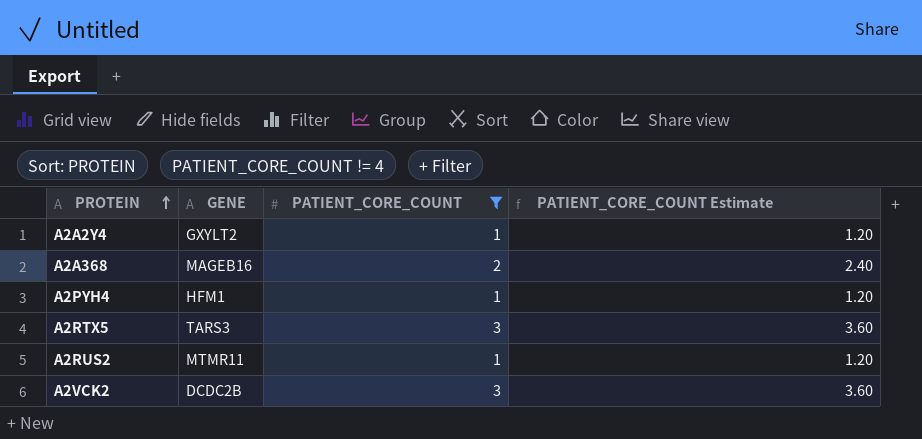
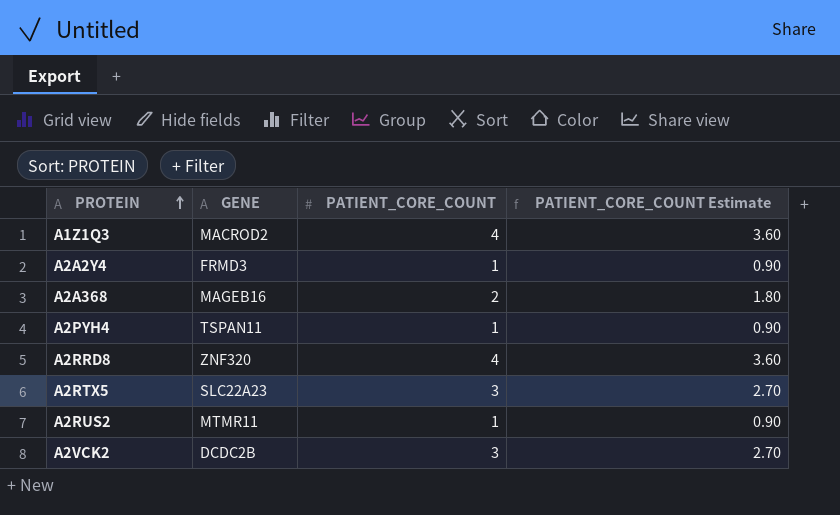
filter: PATIENT_CORE_COUNT != 4 -> none
column PATIENT_CORE_COUNT Estimate | formula: [PATIENT_CORE_COUNT] * 1.2 -> [PATIENT_CORE_COUNT] * 0.9
A2A2Y4 | GENE: GXYLT2 -> FRMD3
A2PYH4 | GENE: HFM1 -> TSPAN11
A2RTX5 | GENE: TARS3 -> SLC22A23

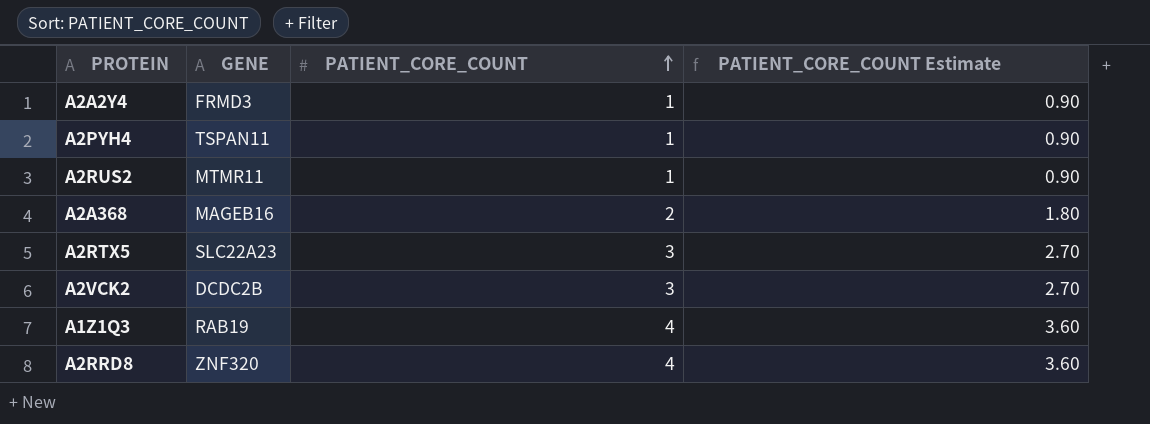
row order: PROTEIN ascending -> PATIENT_CORE_COUNT ascending
A1Z1Q3 | GENE: MACROD2 -> RAB19

